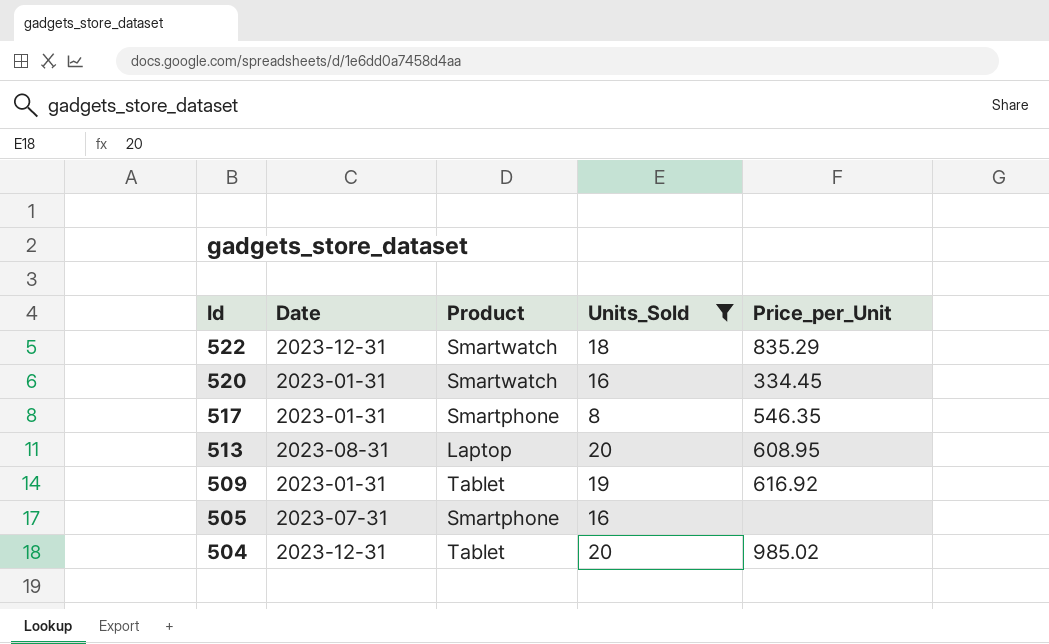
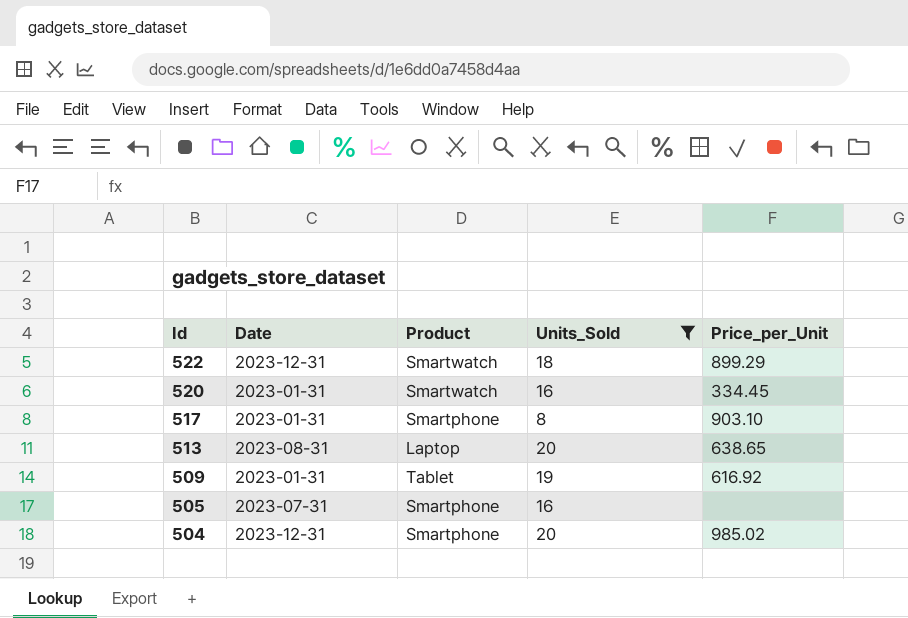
522 | Price_per_Unit: 835.29 -> 899.29
517 | Price_per_Unit: 546.35 -> 903.10
513 | Price_per_Unit: 608.95 -> 638.65
504 | Product: Tablet -> Smartphone

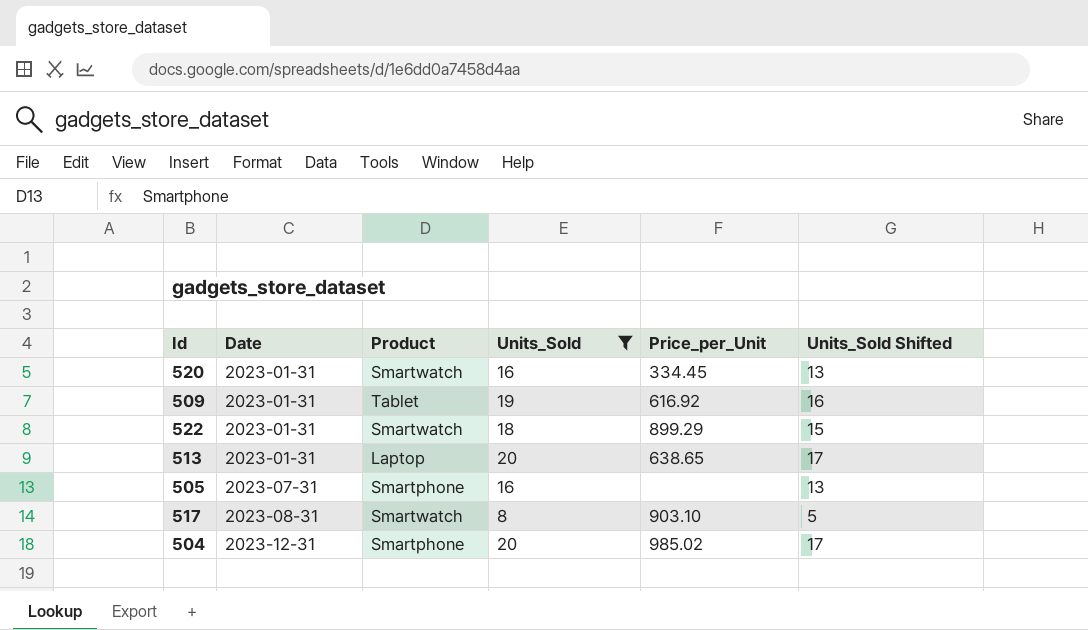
row order: Id descending -> Date ascending
column Units_Sold Shifted | formula: none -> [Units_Sold] - 3
522 | Date: 2023-12-31 -> 2023-01-31
513 | Date: 2023-08-31 -> 2023-01-31
517 | Date: 2023-01-31 -> 2023-08-31
517 | Product: Smartphone -> Smartwatch

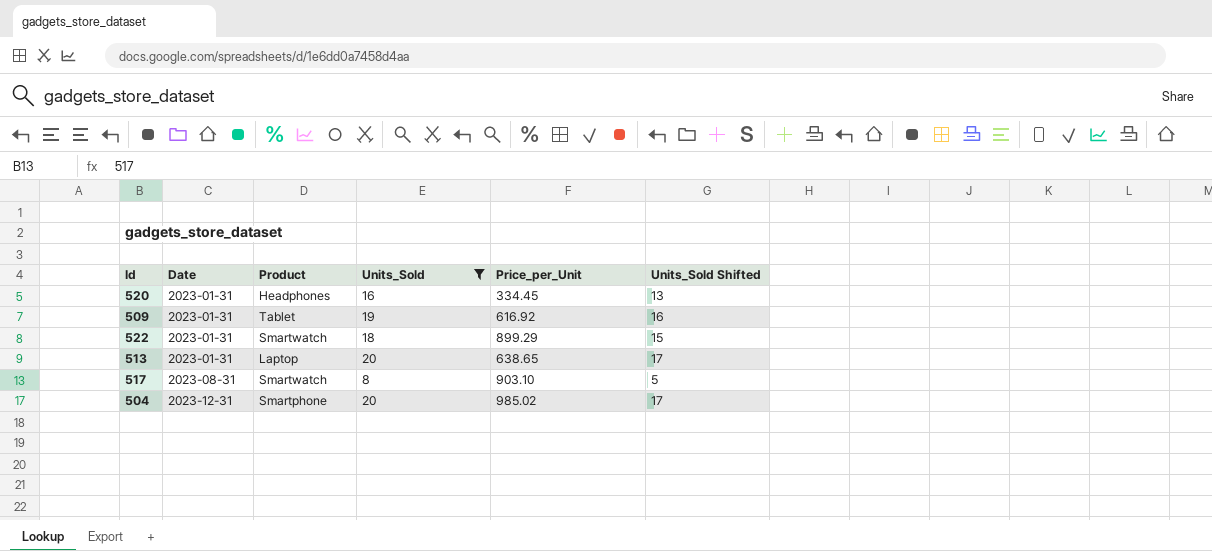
row 505: 2023-07-31 | Smartphone | 16 | none | 13 -> none
520 | Product: Smartwatch -> Headphones

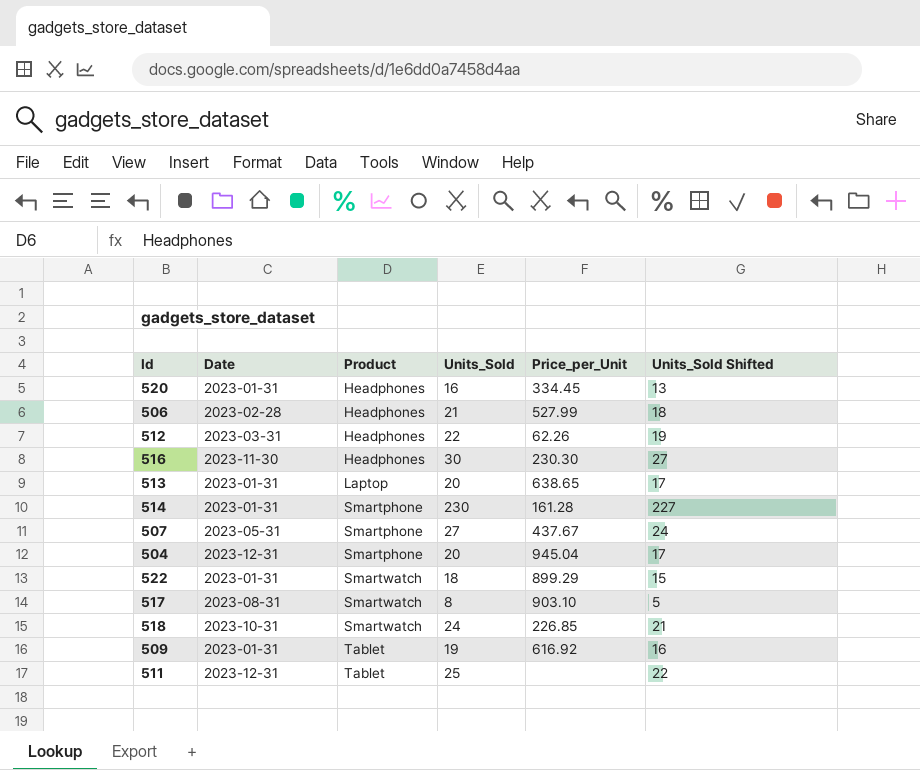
filter: Units_Sold <= 20 -> none
row order: Date ascending -> Product ascending
504 | Price_per_Unit: 985.02 -> 945.04

